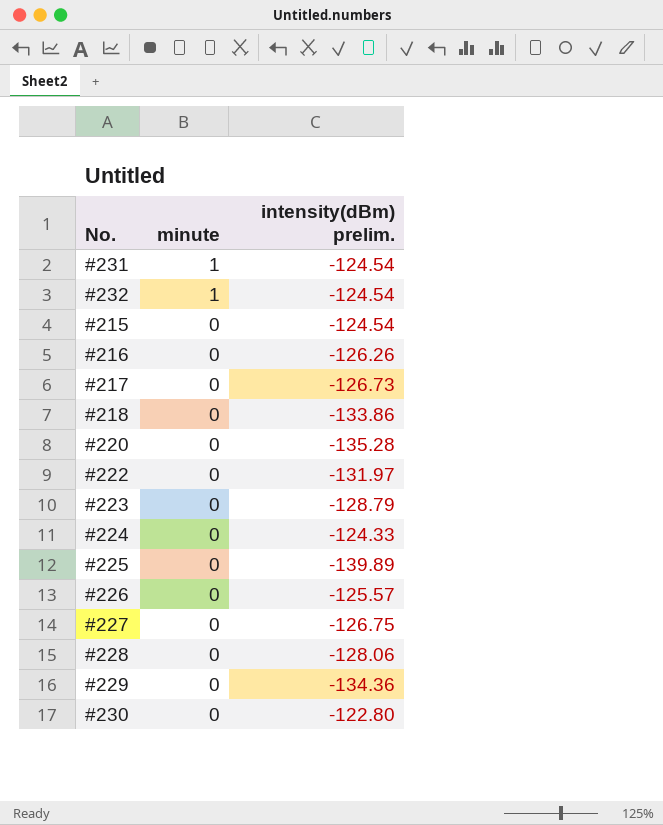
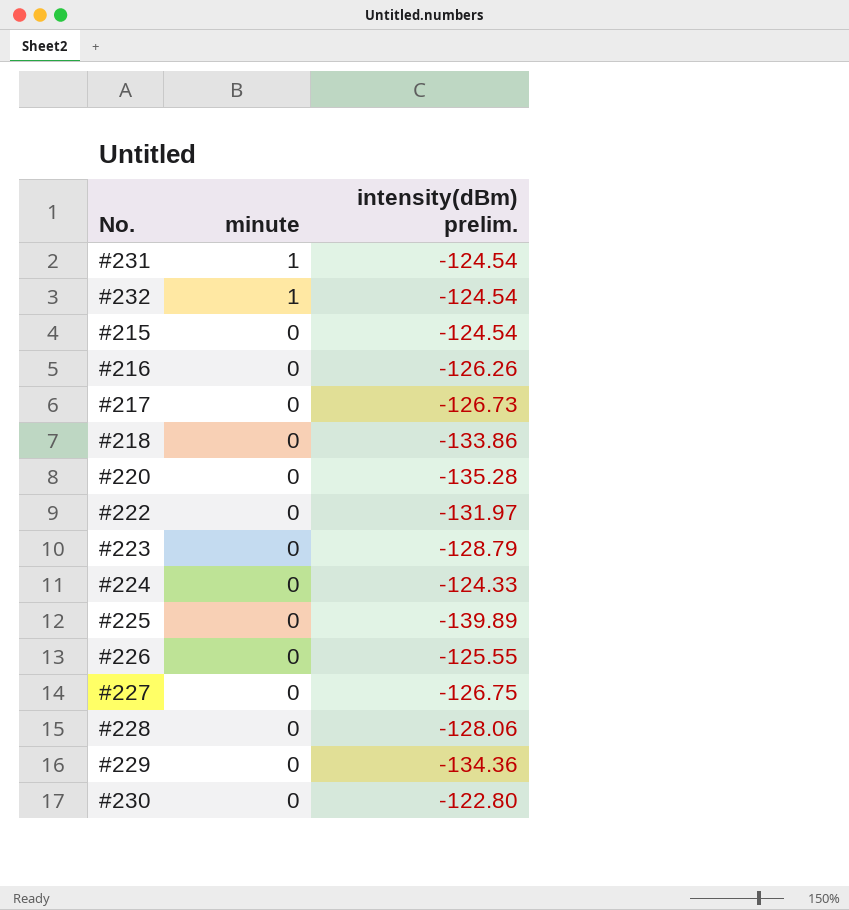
#226 | intensity(dBm) prelim.: -125.57 -> -125.55

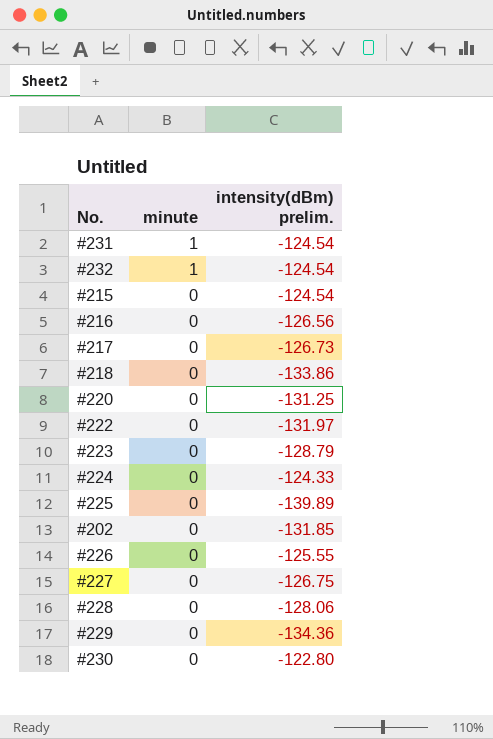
#216 | intensity(dBm) prelim.: -126.26 -> -126.56
#220 | intensity(dBm) prelim.: -135.28 -> -131.25
row #202: none -> 0 | -131.85

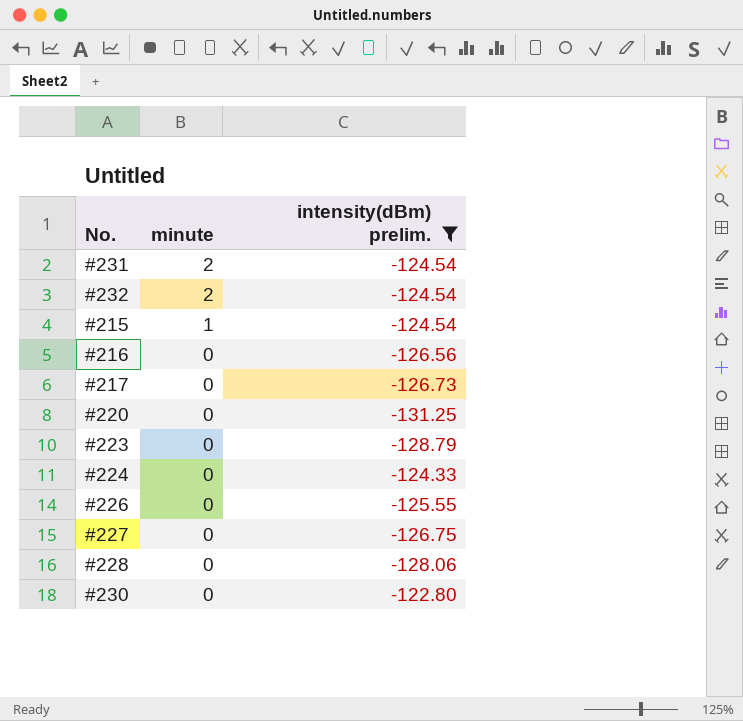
filter: none -> intensity(dBm) prelim. >= -131.25
#231 | minute: 1 -> 2
#232 | minute: 1 -> 2
#215 | minute: 0 -> 1

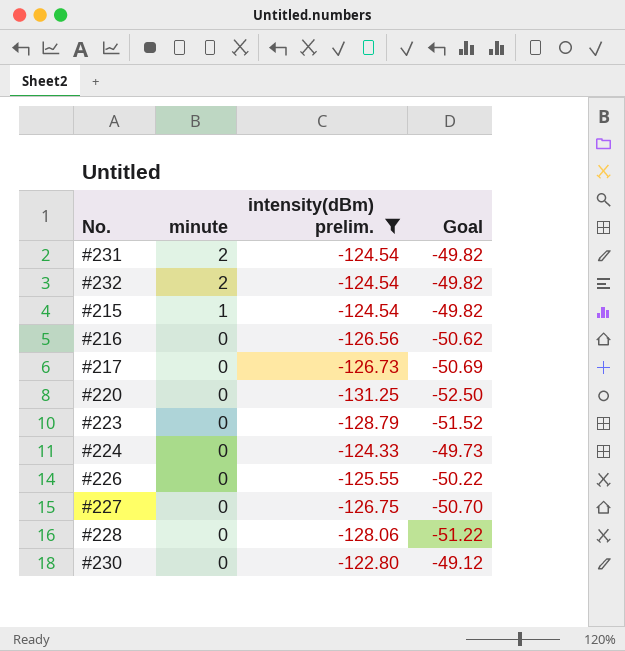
column Goal | formula: none -> [intensity(dBm) prelim.] * 0.4

